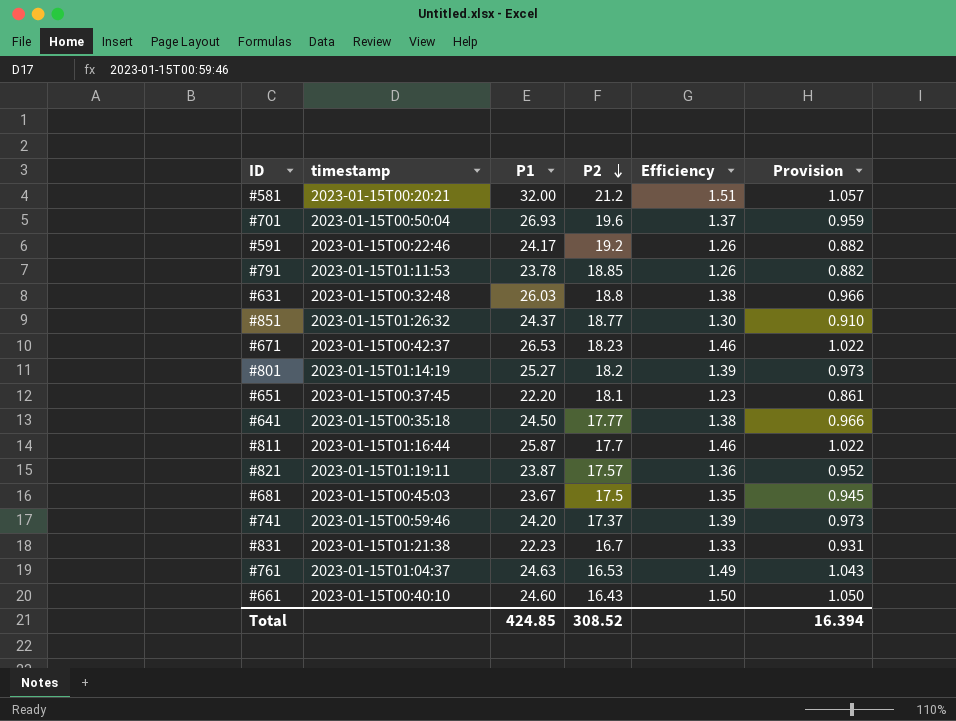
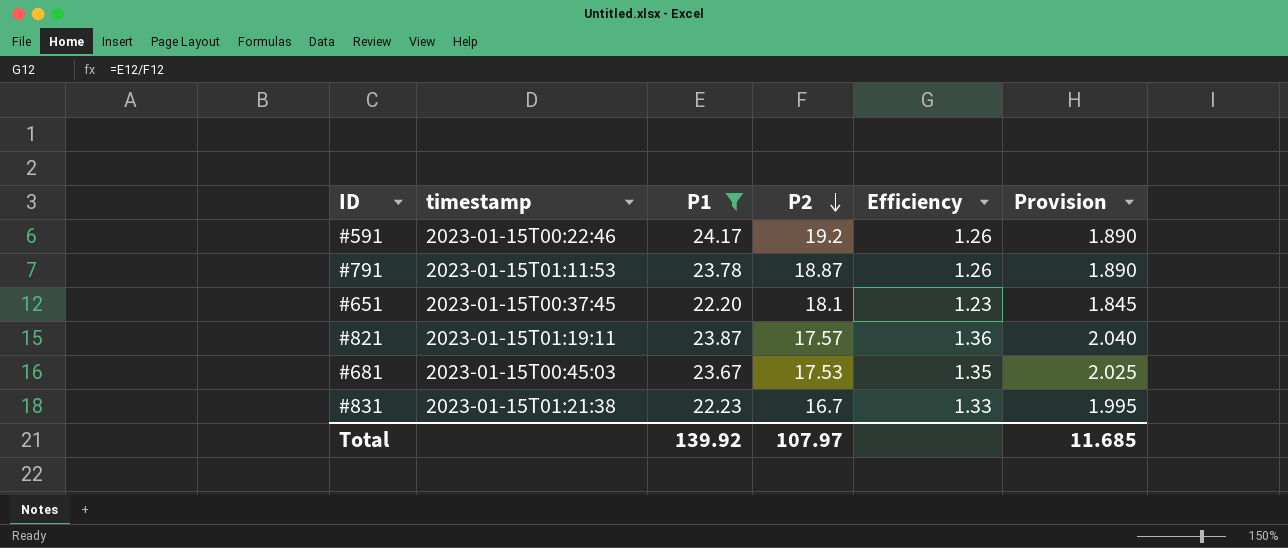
filter: none -> P1 <= 24.17
column Provision | formula: [Efficiency] * 0.7 -> [Efficiency] * 1.5
#791 | P2: 18.85 -> 18.87
#681 | P2: 17.5 -> 17.53
Total | P1: 424.85 -> 139.92
Total | P2: 308.52 -> 107.97
Total | Provision: 16.394 -> 11.685

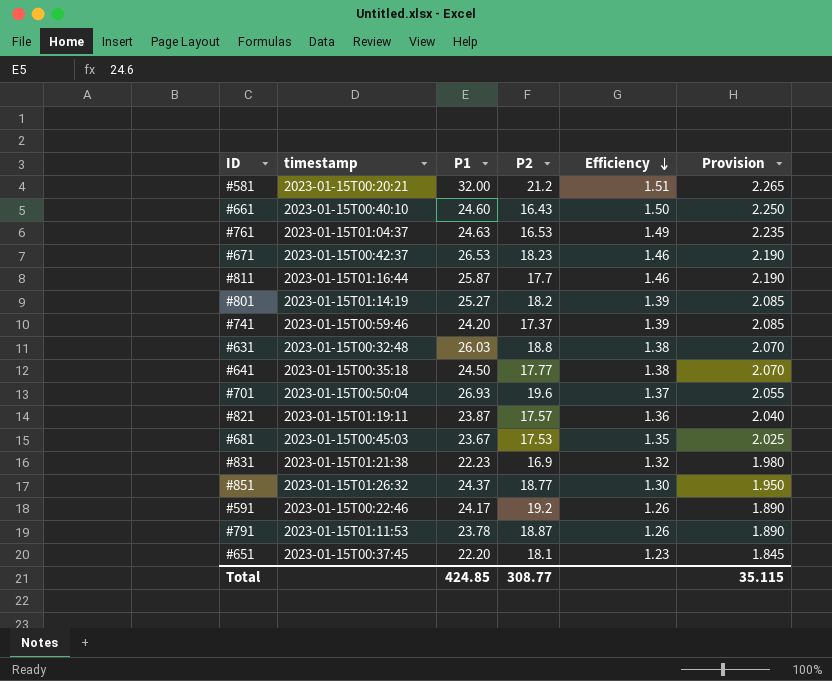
filter: P1 <= 24.17 -> none
row order: P2 descending -> Efficiency descending
#831 | P2: 16.7 -> 16.9
#831 | Efficiency: 1.33 -> 1.32
#831 | Provision: 1.995 -> 1.980
Total | P1: 139.92 -> 424.85
Total | P2: 107.97 -> 308.77
Total | Provision: 11.685 -> 35.115

